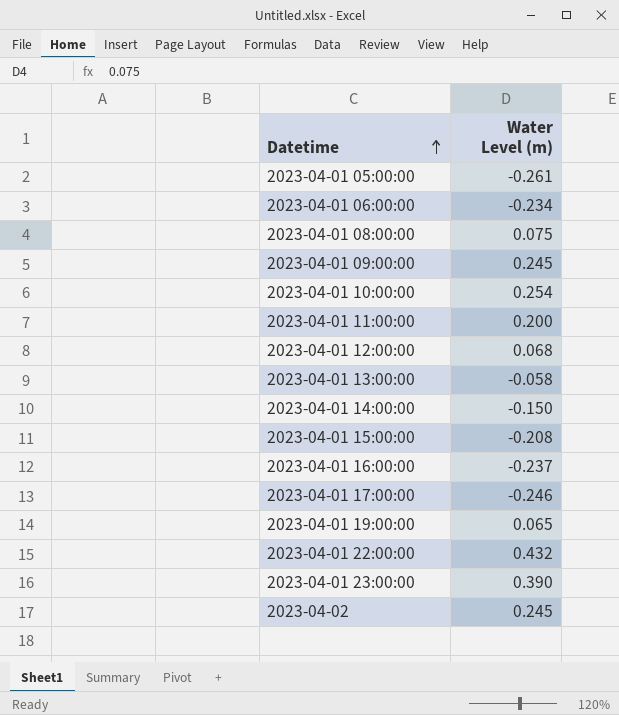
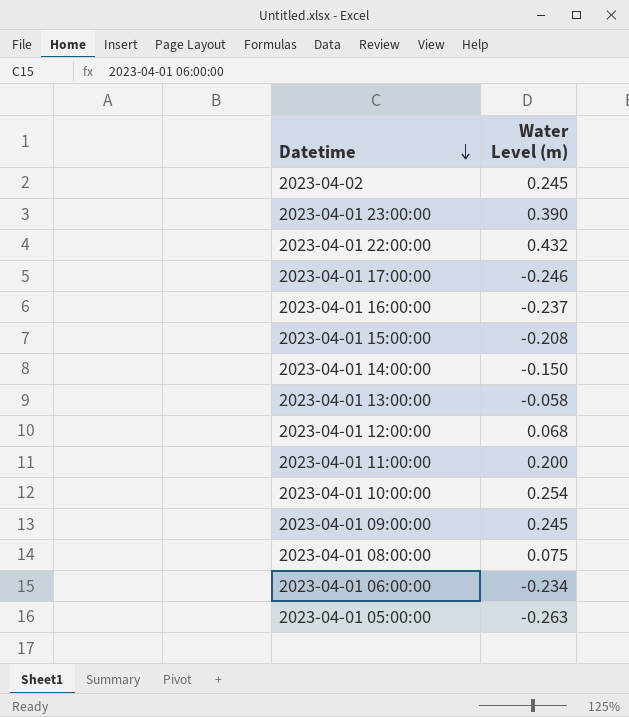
row order: Datetime ascending -> Datetime descending
row 2023-04-01 19:00:00: 0.065 -> none
2023-04-01 05:00:00 | Water Level (m): -0.261 -> -0.263

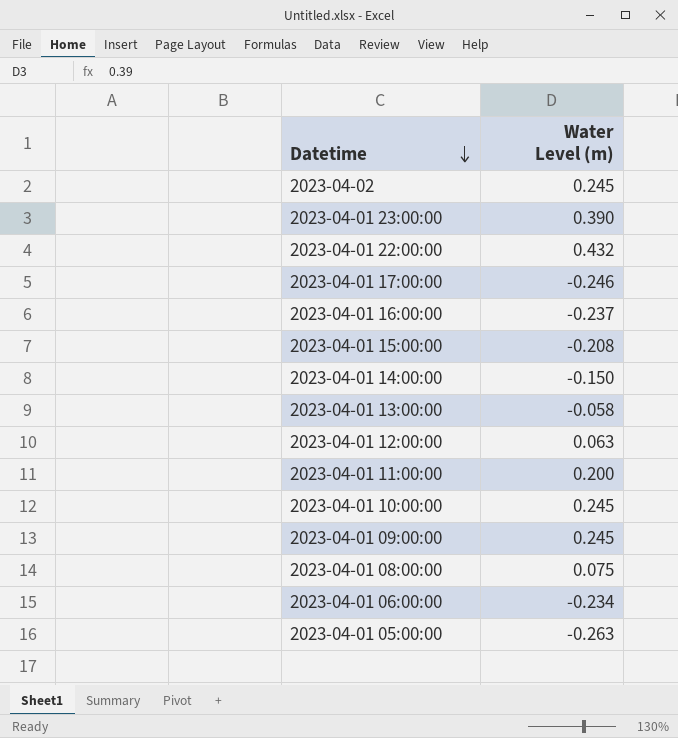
2023-04-01 12:00:00 | Water Level (m): 0.068 -> 0.063
2023-04-01 10:00:00 | Water Level (m): 0.254 -> 0.245

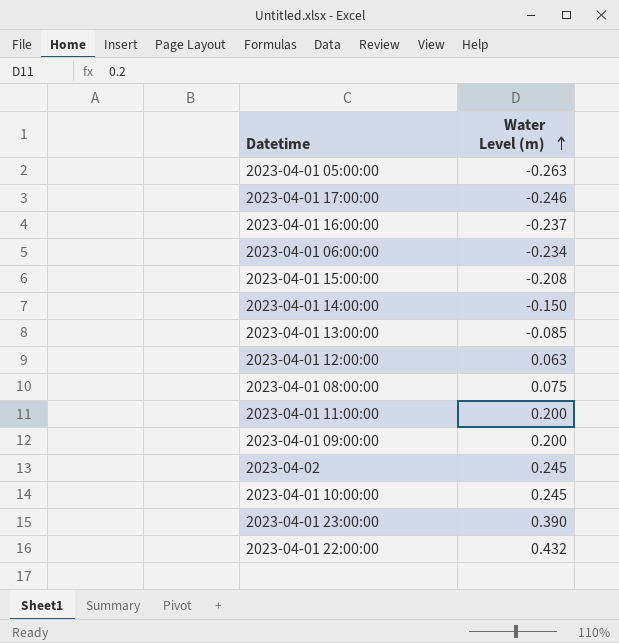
row order: Datetime descending -> Water Level (m) ascending
2023-04-01 13:00:00 | Water Level (m): -0.058 -> -0.085
2023-04-01 09:00:00 | Water Level (m): 0.245 -> 0.200

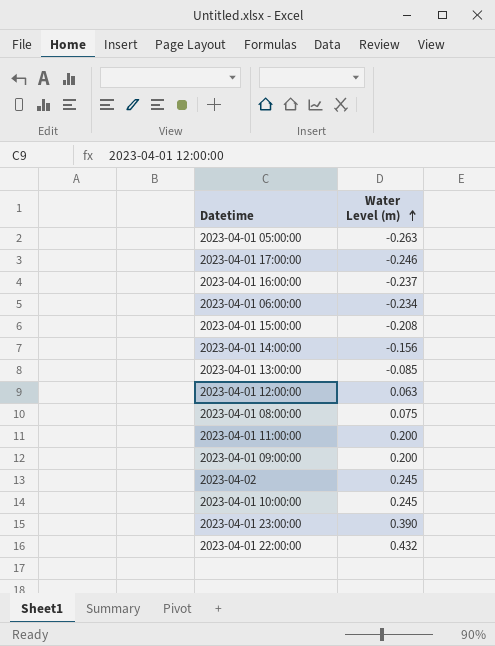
2023-04-01 14:00:00 | Water Level (m): -0.150 -> -0.156

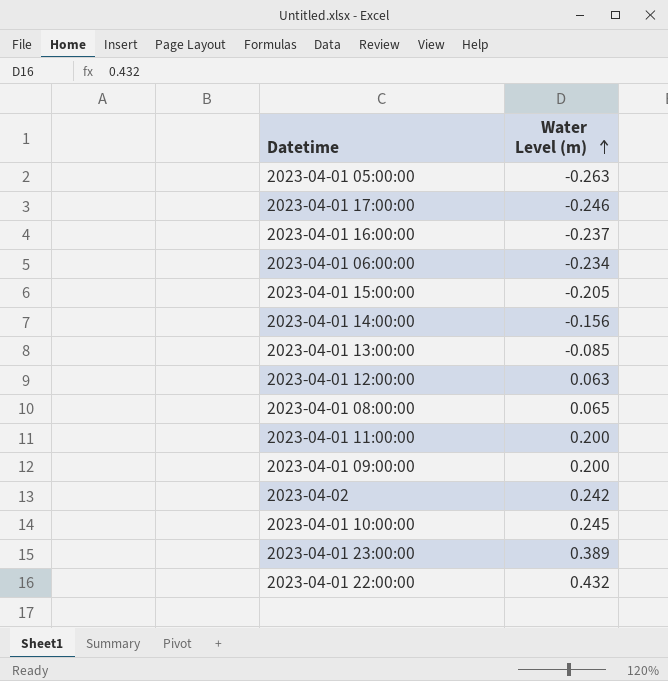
2023-04-01 15:00:00 | Water Level (m): -0.208 -> -0.205
2023-04-01 08:00:00 | Water Level (m): 0.075 -> 0.065
2023-04-02 | Water Level (m): 0.245 -> 0.242
2023-04-01 23:00:00 | Water Level (m): 0.390 -> 0.389

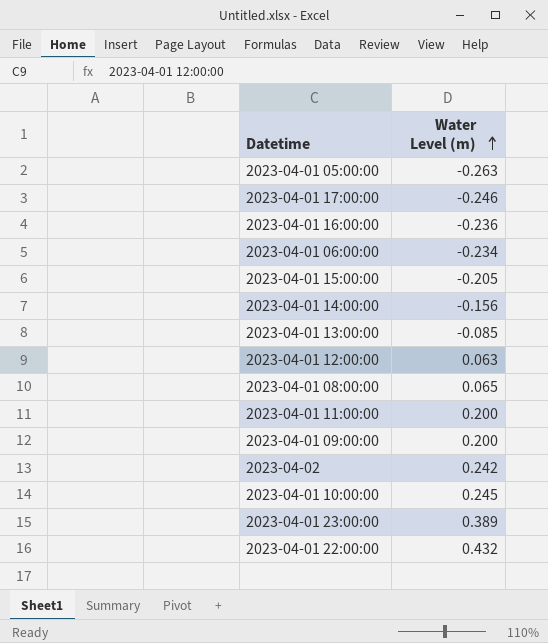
2023-04-01 16:00:00 | Water Level (m): -0.237 -> -0.236

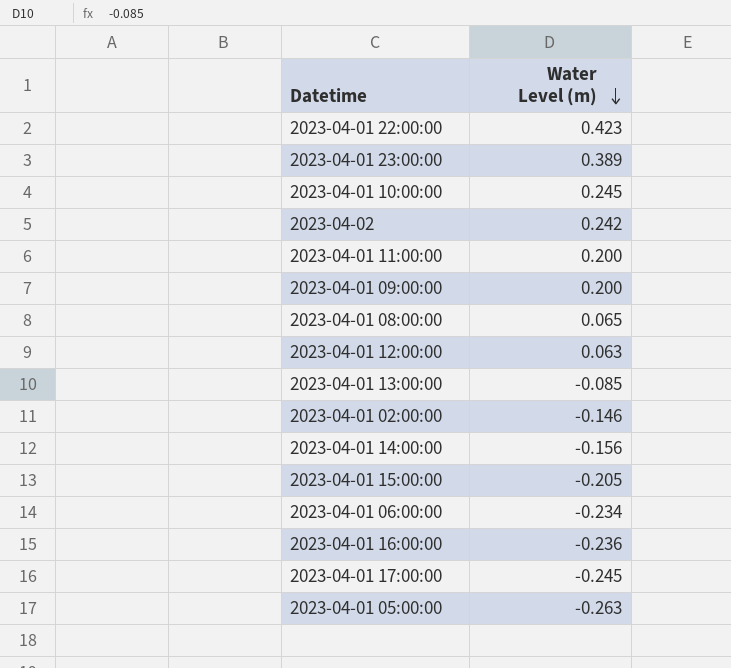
row order: Water Level (m) ascending -> Water Level (m) descending
2023-04-01 22:00:00 | Water Level (m): 0.432 -> 0.423
row 2023-04-01 02:00:00: none -> -0.146
2023-04-01 17:00:00 | Water Level (m): -0.246 -> -0.245

